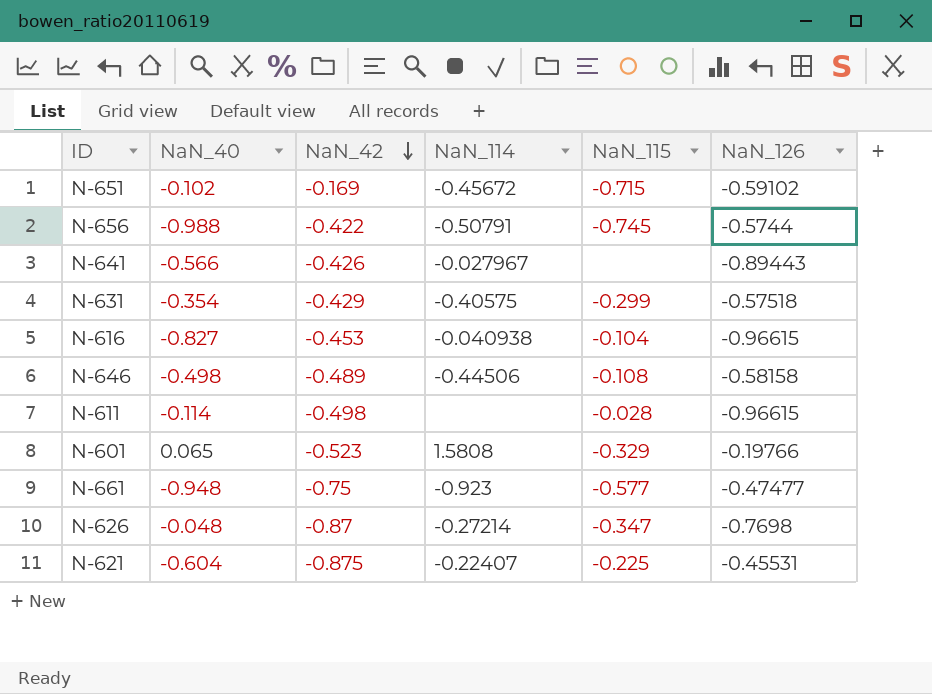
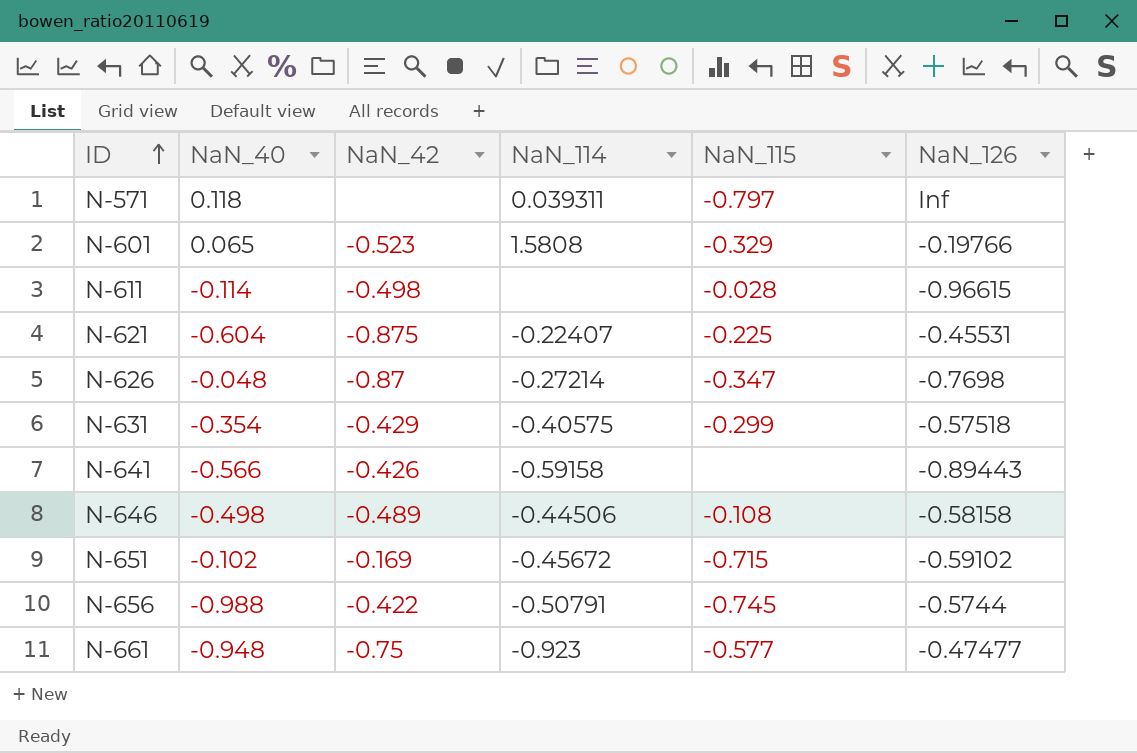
row order: NaN_42 descending -> ID ascending
row N-616: -0.827 | -0.453 | -0.040938 | -0.104 | -0.96615 -> none
row N-571: none -> 0.118 | none | 0.039311 | -0.797 | Inf
N-641 | NaN_114: -0.027967 -> -0.59158

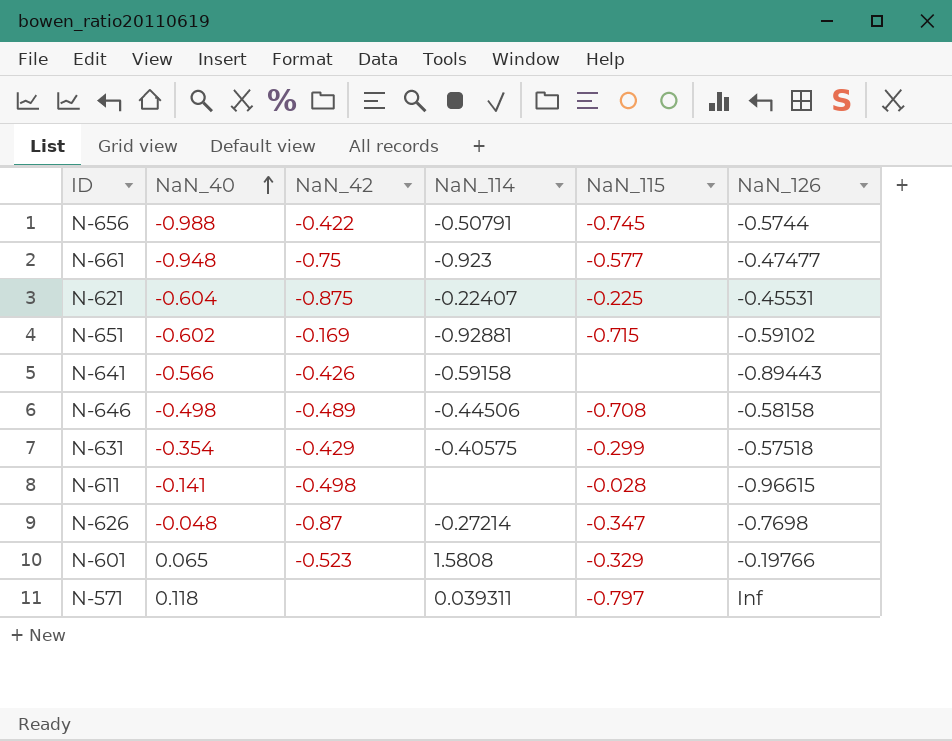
row order: ID ascending -> NaN_40 ascending
N-651 | NaN_40: -0.102 -> -0.602
N-651 | NaN_114: -0.45672 -> -0.92881
N-646 | NaN_115: -0.108 -> -0.708
N-611 | NaN_40: -0.114 -> -0.141

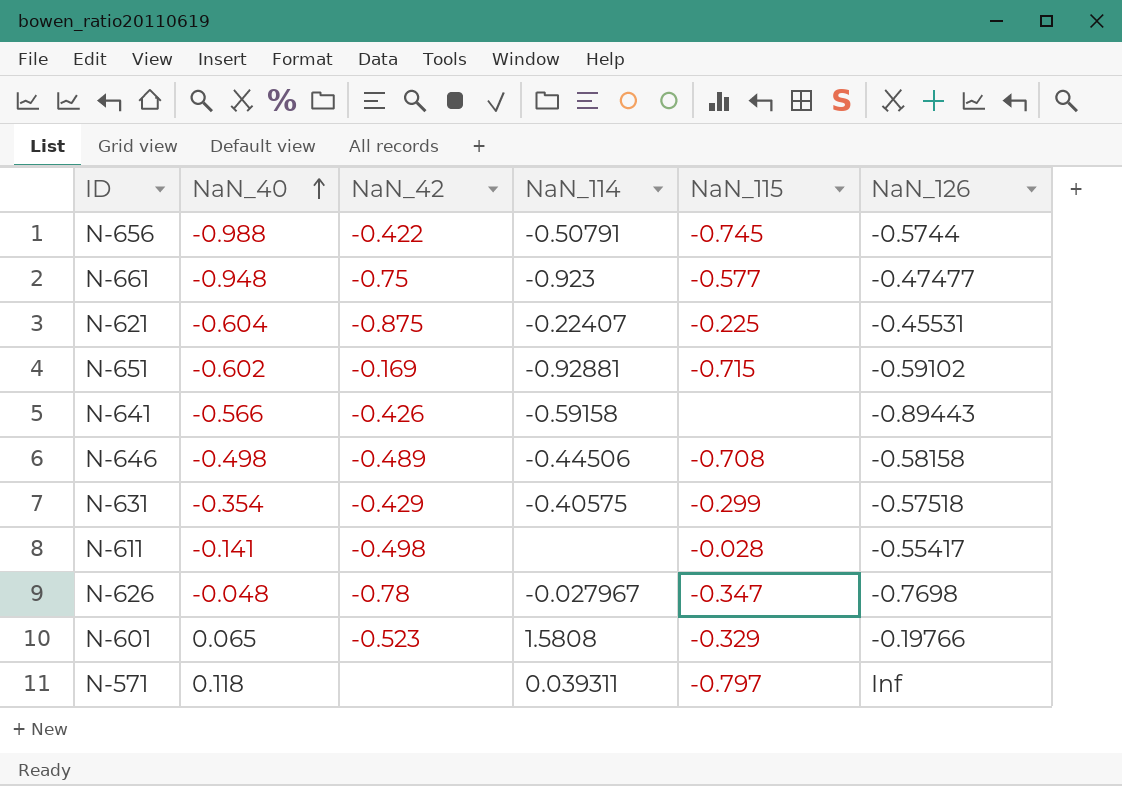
N-611 | NaN_126: -0.96615 -> -0.55417
N-626 | NaN_42: -0.87 -> -0.78
N-626 | NaN_114: -0.27214 -> -0.027967

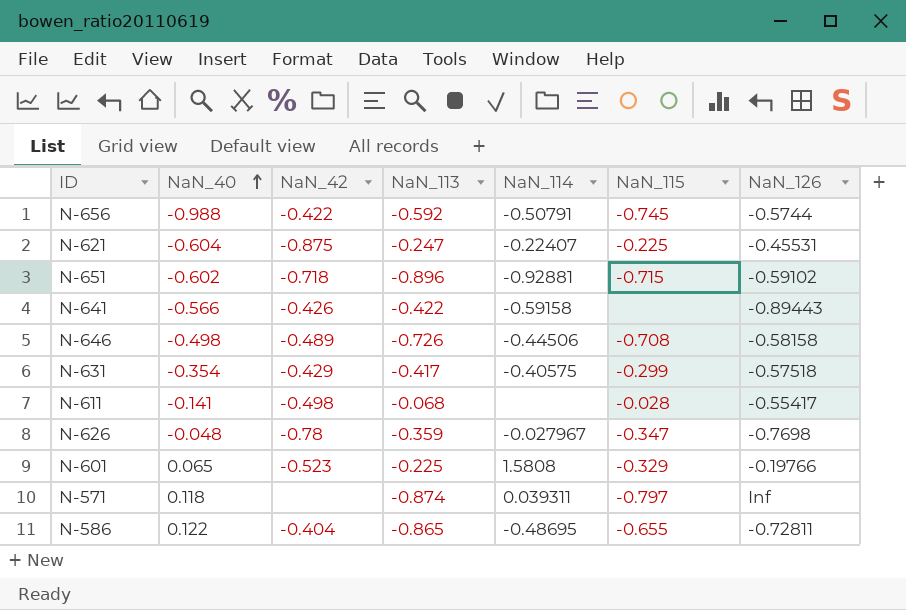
column NaN_113 | position: none -> 4
row N-661: -0.948 | -0.75 | -0.923 | -0.577 | -0.47477 -> none
N-651 | NaN_42: -0.169 -> -0.718
row N-586: none -> 0.122 | -0.404 | -0.865 | -0.48695 | -0.655 | -0.72811

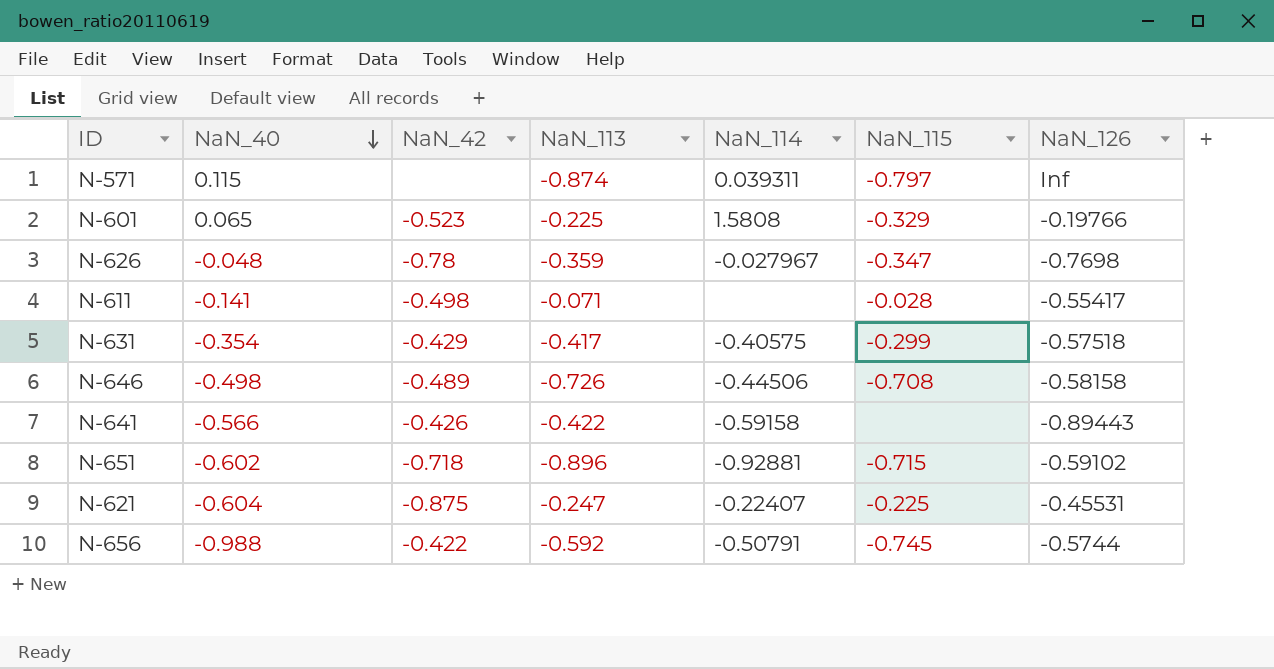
row order: NaN_40 ascending -> NaN_40 descending
row N-586: 0.122 | -0.404 | -0.865 | -0.48695 | -0.655 | -0.72811 -> none
N-571 | NaN_40: 0.118 -> 0.115
N-611 | NaN_113: -0.068 -> -0.071

